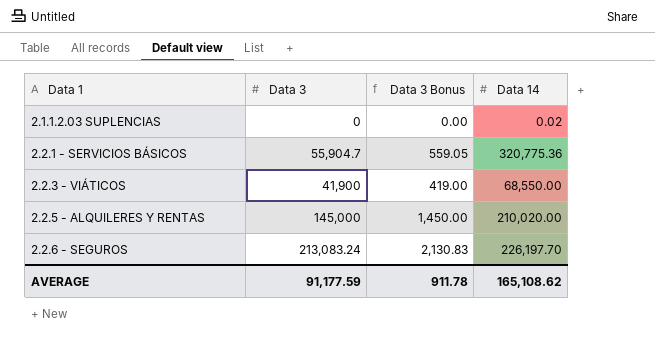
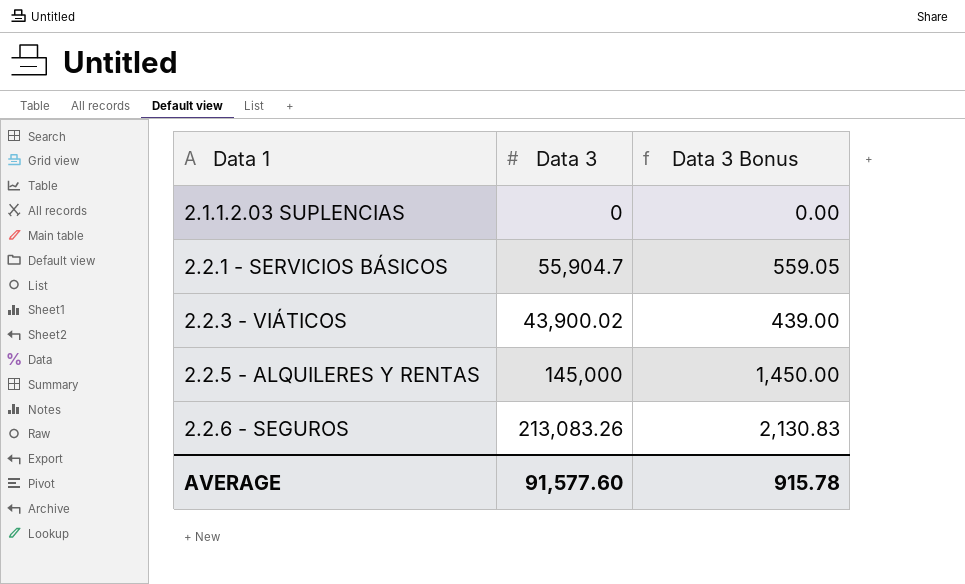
column Data 14 | position: 4 -> none
2.2.3 - VIÁTICOS | Data 3: 41,900 -> 43,900.02
2.2.3 - VIÁTICOS | Data 3 Bonus: 419.00 -> 439.00
2.2.6 - SEGUROS | Data 3: 213,083.24 -> 213,083.26
AVERAGE | Data 3: 91,177.59 -> 91,577.60
AVERAGE | Data 3 Bonus: 911.78 -> 915.78

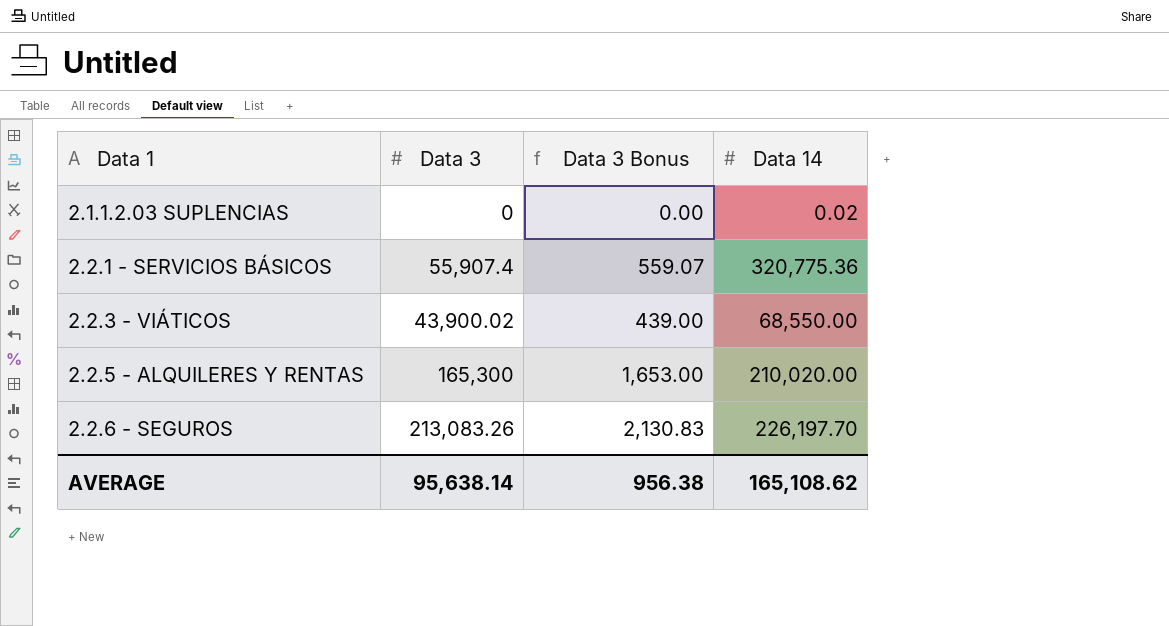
column Data 14 | position: none -> 4
2.2.1 - SERVICIOS BÁSICOS | Data 3: 55,904.7 -> 55,907.4
2.2.1 - SERVICIOS BÁSICOS | Data 3 Bonus: 559.05 -> 559.07
2.2.5 - ALQUILERES Y RENTAS | Data 3: 145,000 -> 165,300
2.2.5 - ALQUILERES Y RENTAS | Data 3 Bonus: 1,450.00 -> 1,653.00
AVERAGE | Data 3: 91,577.60 -> 95,638.14
AVERAGE | Data 3 Bonus: 915.78 -> 956.38

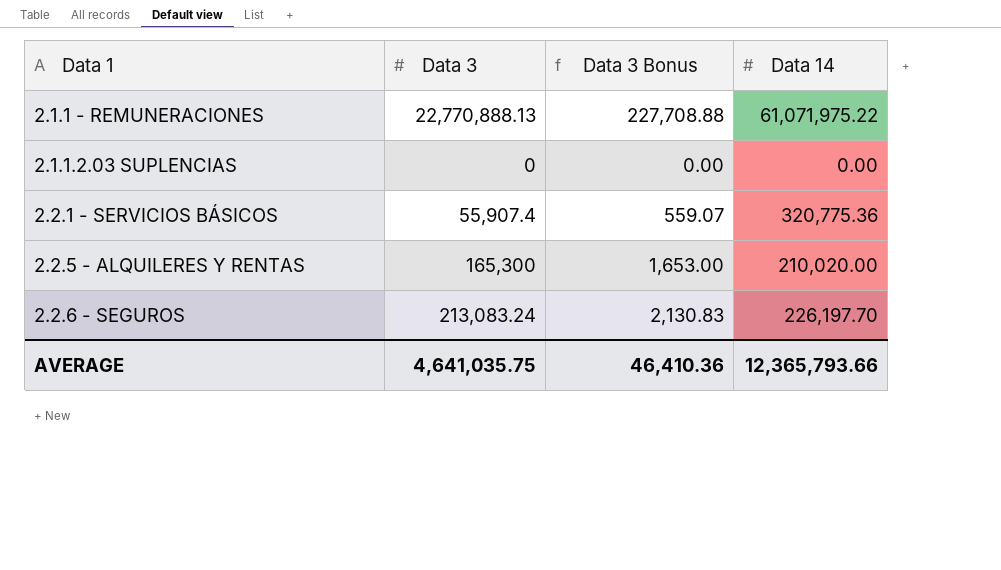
row 2.2.3 - VIÁTICOS: 43,900.02 | 439.00 | 68,550.00 -> none
row 2.1.1 - REMUNERACIONES: none -> 22,770,888.13 | 227,708.88 | 61,071,975.22
2.1.1.2.03 SUPLENCIAS | Data 14: 0.02 -> 0.00
2.2.6 - SEGUROS | Data 3: 213,083.26 -> 213,083.24
AVERAGE | Data 3: 95,638.14 -> 4,641,035.75
AVERAGE | Data 3 Bonus: 956.38 -> 46,410.36
AVERAGE | Data 14: 165,108.62 -> 12,365,793.66

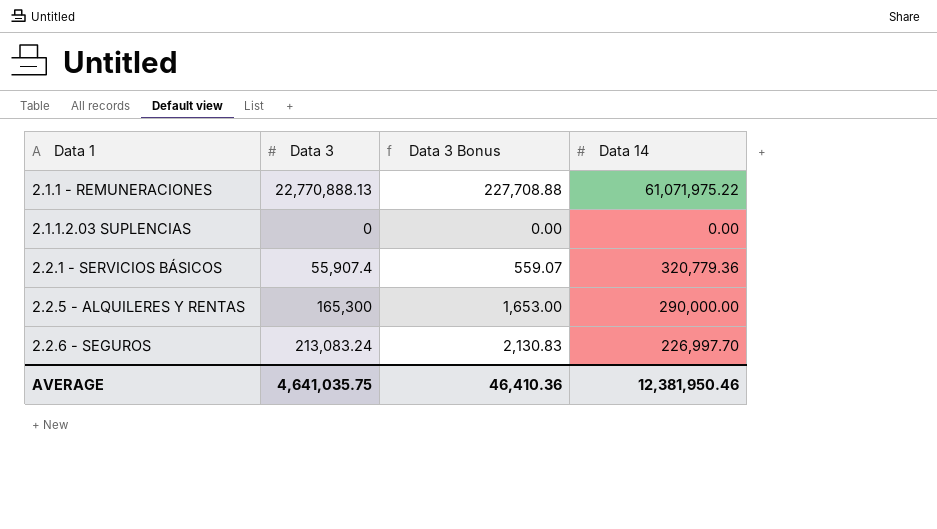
2.2.1 - SERVICIOS BÁSICOS | Data 14: 320,775.36 -> 320,779.36
2.2.5 - ALQUILERES Y RENTAS | Data 14: 210,020.00 -> 290,000.00
2.2.6 - SEGUROS | Data 14: 226,197.70 -> 226,997.70
AVERAGE | Data 14: 12,365,793.66 -> 12,381,950.46

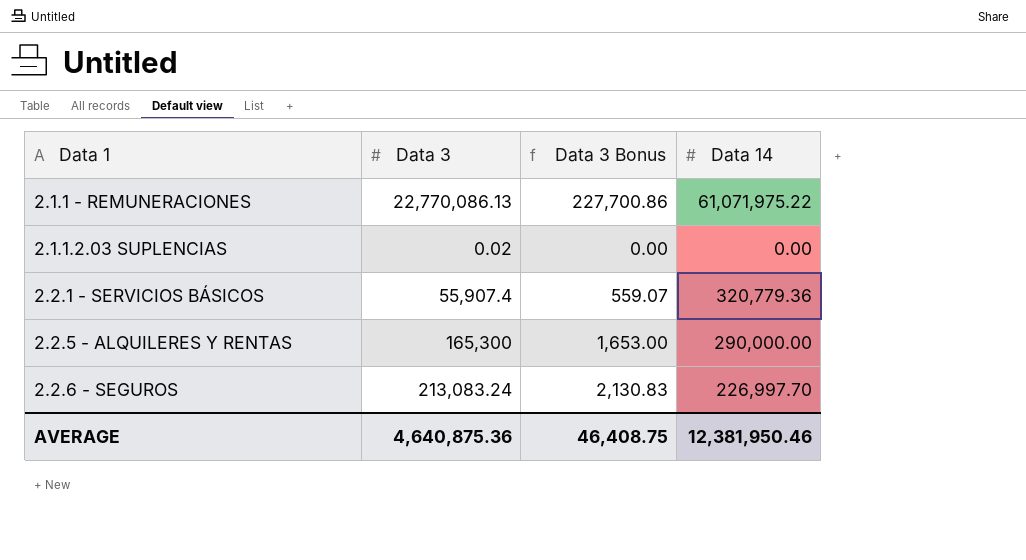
2.1.1 - REMUNERACIONES | Data 3: 22,770,888.13 -> 22,770,086.13
2.1.1 - REMUNERACIONES | Data 3 Bonus: 227,708.88 -> 227,700.86
2.1.1.2.03 SUPLENCIAS | Data 3: 0 -> 0.02
AVERAGE | Data 3: 4,641,035.75 -> 4,640,875.36
AVERAGE | Data 3 Bonus: 46,410.36 -> 46,408.75

